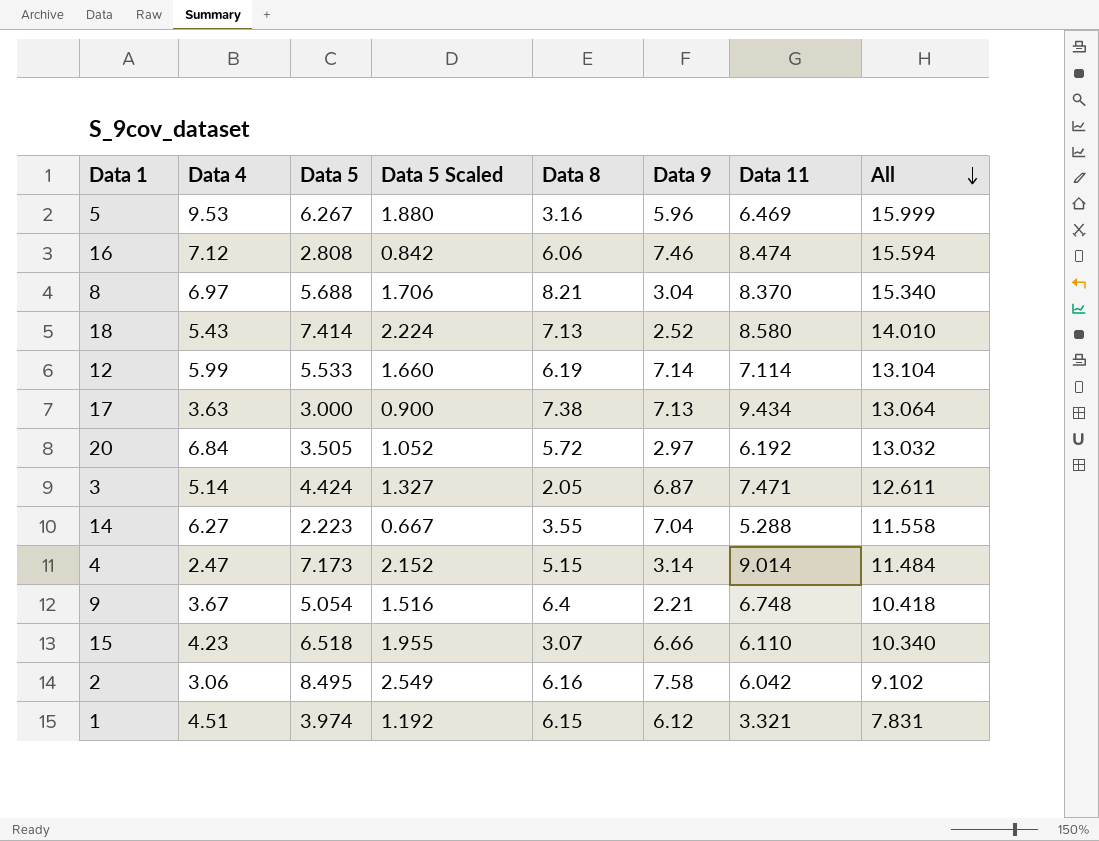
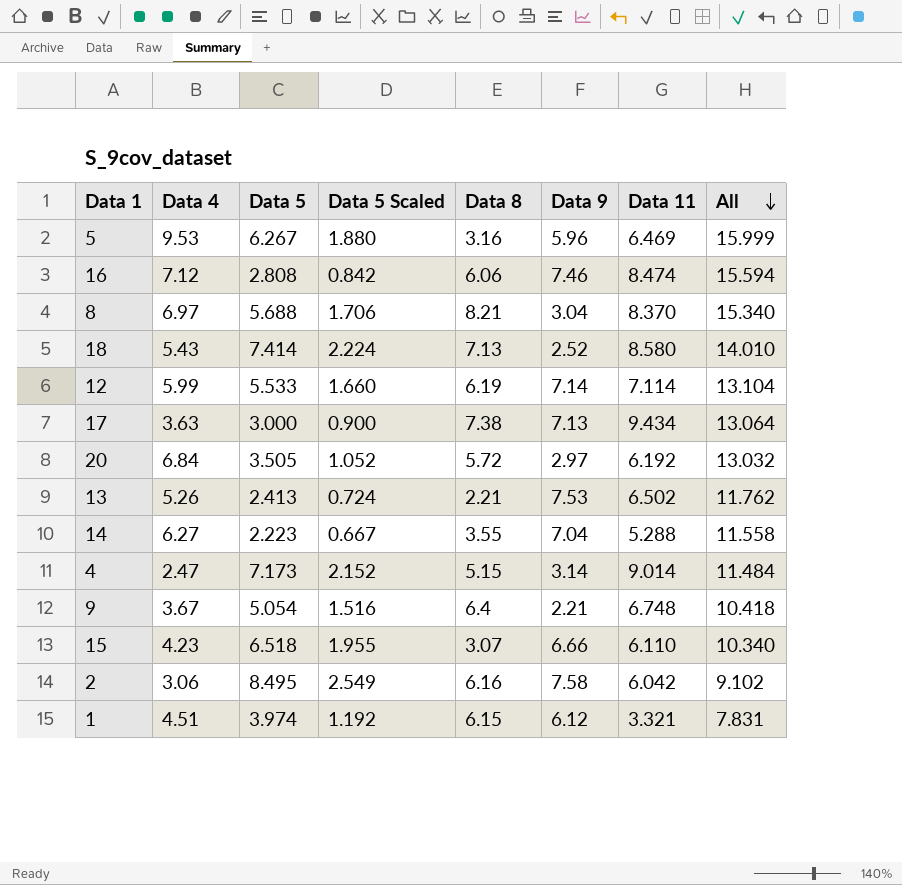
row 3: 5.14 | 4.424 | 1.327 | 2.05 | 6.87 | 7.471 | 12.611 -> none
row 13: none -> 5.26 | 2.413 | 0.724 | 2.21 | 7.53 | 6.502 | 11.762

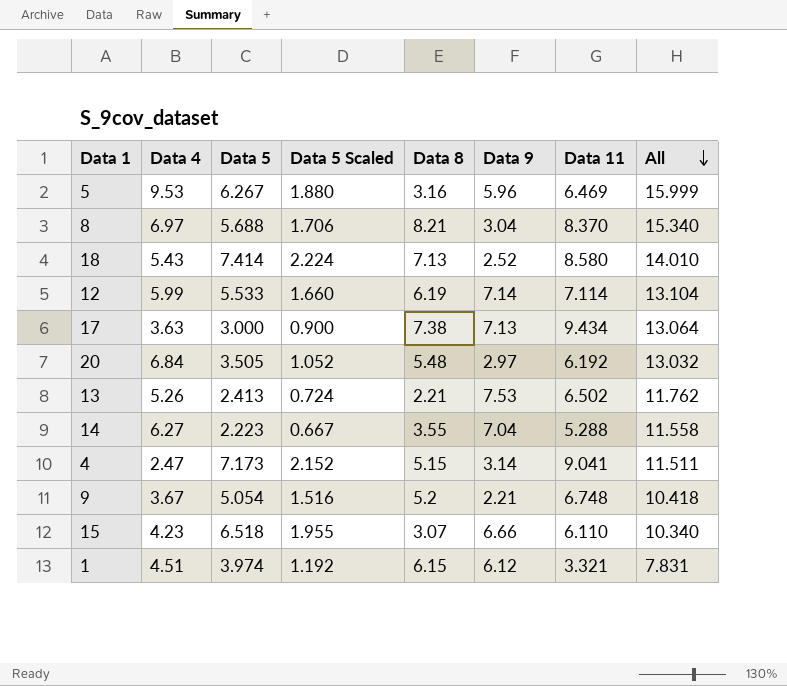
row 16: 7.12 | 2.808 | 0.842 | 6.06 | 7.46 | 8.474 | 15.594 -> none
row 2: 3.06 | 8.495 | 2.549 | 6.16 | 7.58 | 6.042 | 9.102 -> none
20 | Data 8: 5.72 -> 5.48
4 | Data 11: 9.014 -> 9.041
4 | All: 11.484 -> 11.511
9 | Data 8: 6.4 -> 5.2

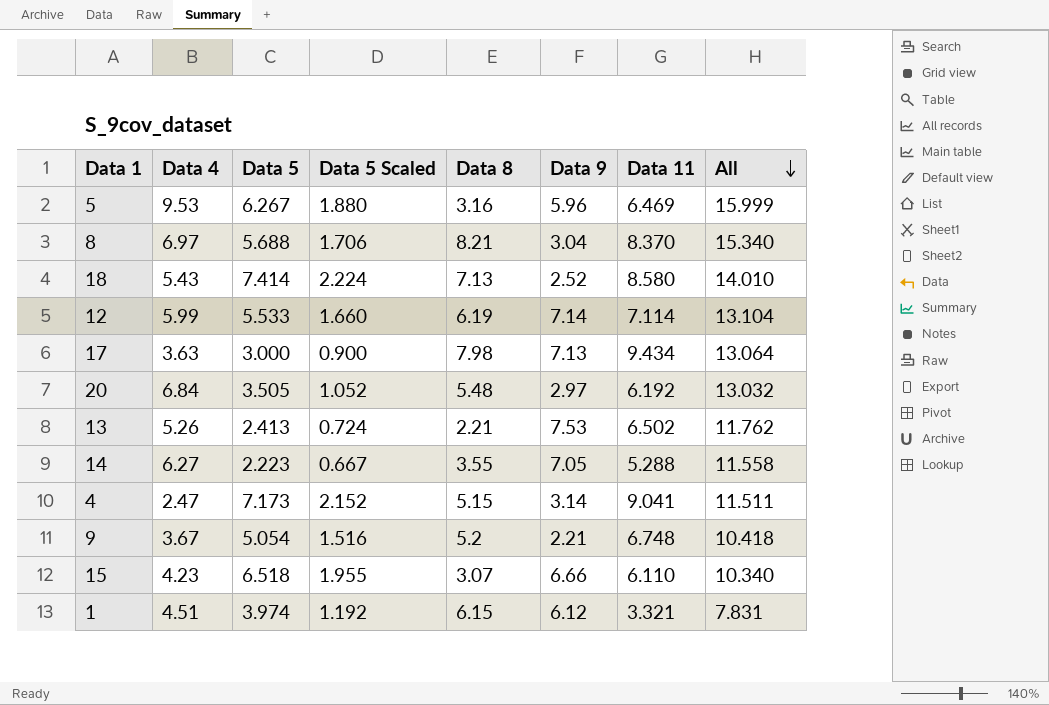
17 | Data 8: 7.38 -> 7.98
14 | Data 9: 7.04 -> 7.05

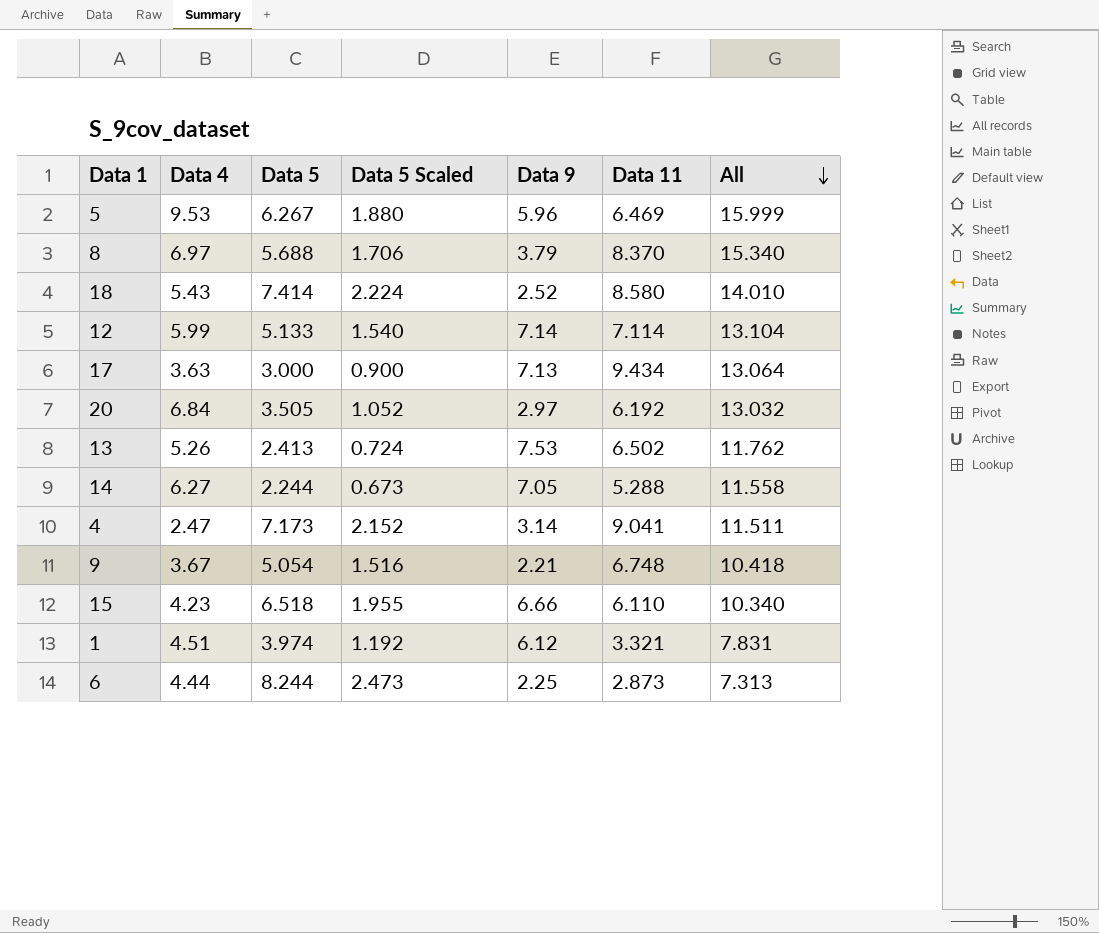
column Data 8 | position: 5 -> none
8 | Data 9: 3.04 -> 3.79
12 | Data 5: 5.533 -> 5.133
12 | Data 5 Scaled: 1.660 -> 1.540
14 | Data 5: 2.223 -> 2.244
14 | Data 5 Scaled: 0.667 -> 0.673
row 6: none -> 4.44 | 8.244 | 2.473 | 2.25 | 2.873 | 7.313

